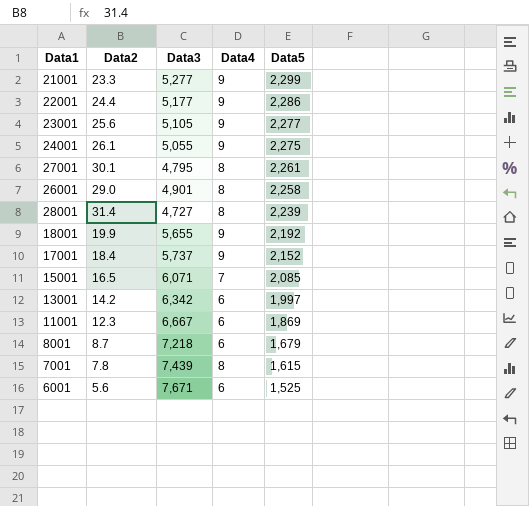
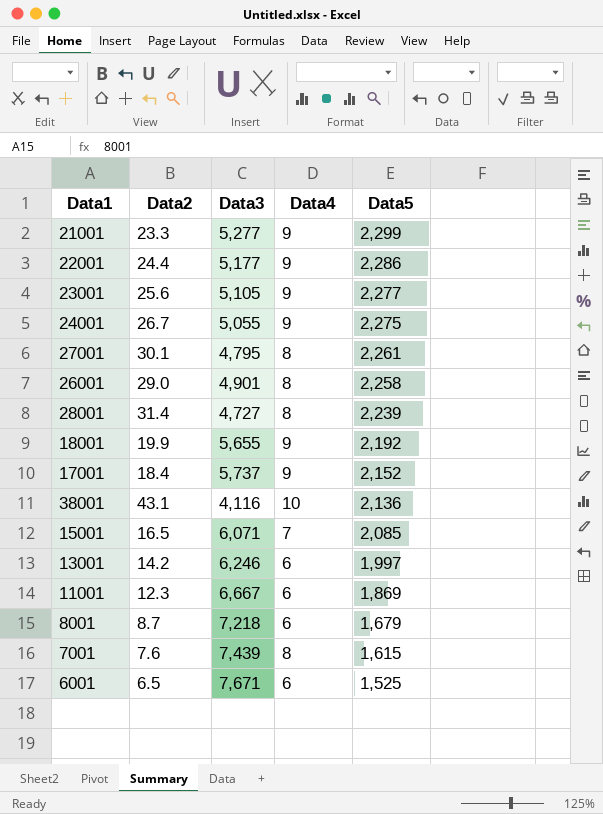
24001 | Data2: 26.1 -> 26.7
row 38001: none -> 43.1 | 4,116 | 10 | 2,136
13001 | Data3: 6,342 -> 6,246
7001 | Data2: 7.8 -> 7.6
6001 | Data2: 5.6 -> 6.5

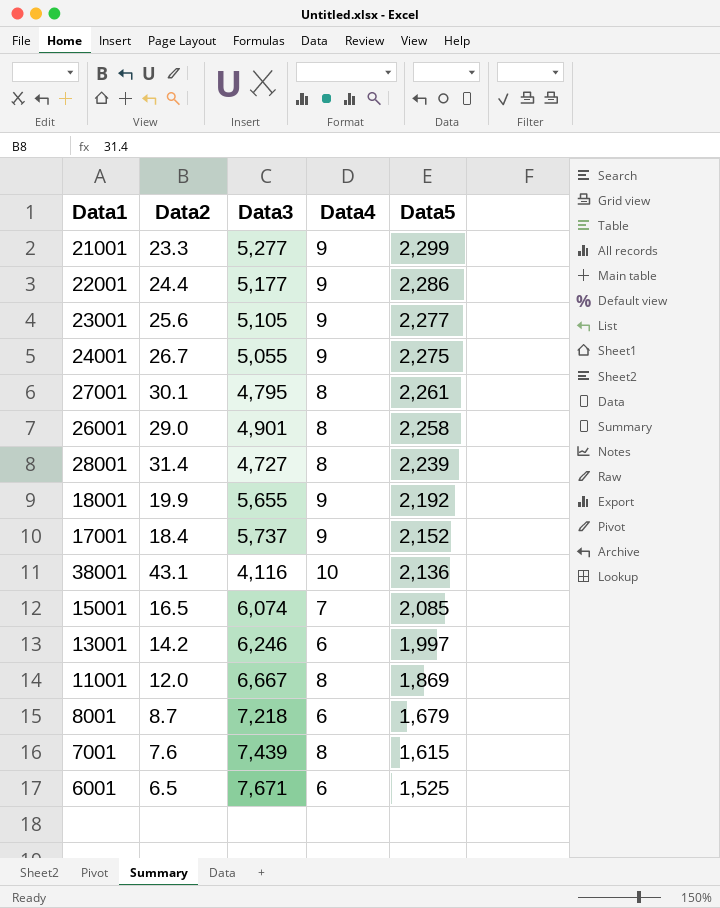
15001 | Data3: 6,071 -> 6,074
11001 | Data2: 12.3 -> 12.0
11001 | Data4: 6 -> 8

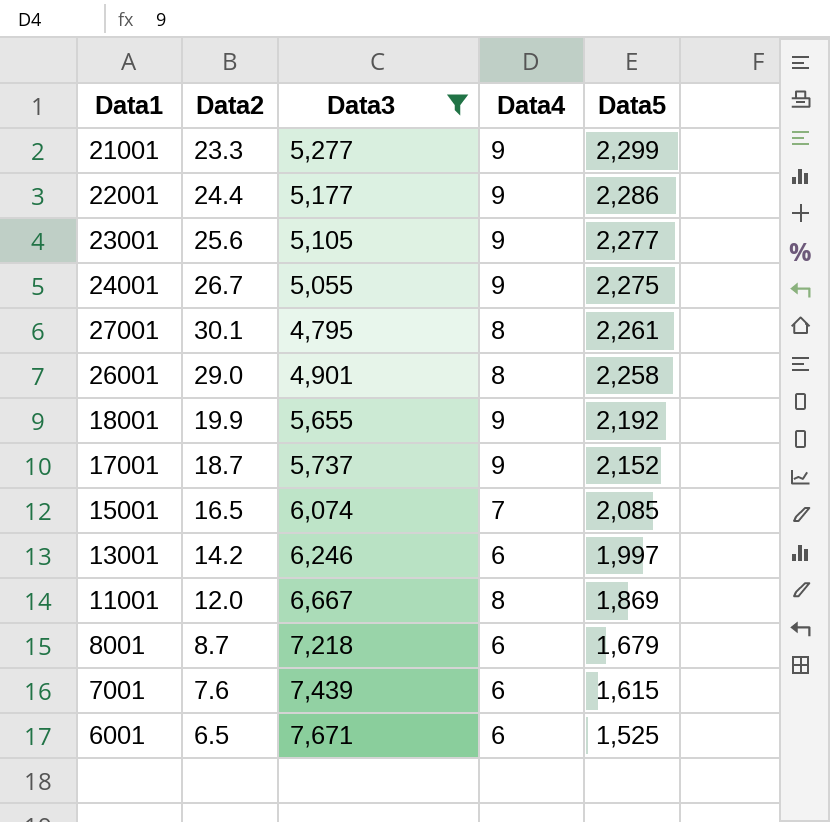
filter: none -> Data3 >= 4,795
17001 | Data2: 18.4 -> 18.7
7001 | Data4: 8 -> 6

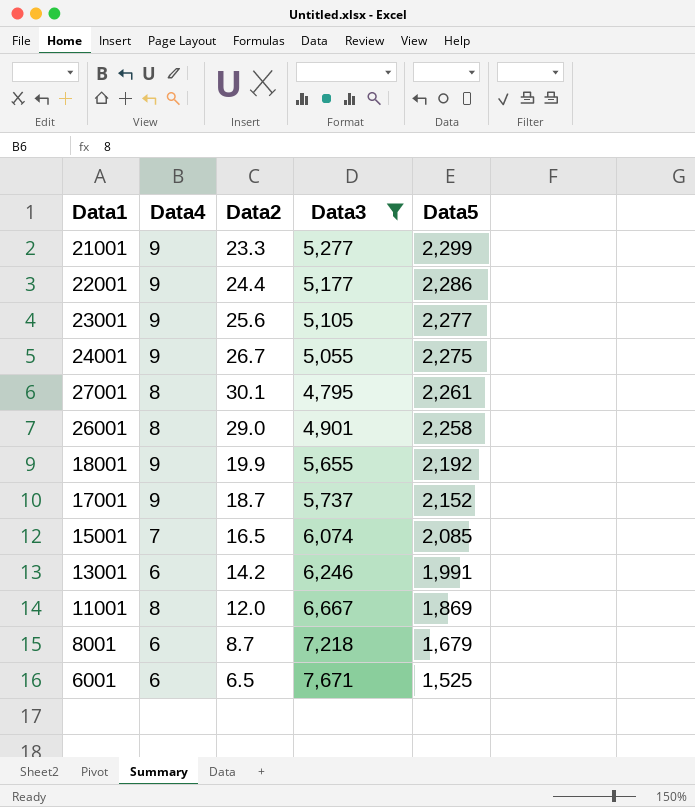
column Data4 | position: 4 -> 2
row 7001: 7.6 | 7,439 | 6 | 1,615 -> none
13001 | Data5: 1,997 -> 1,991

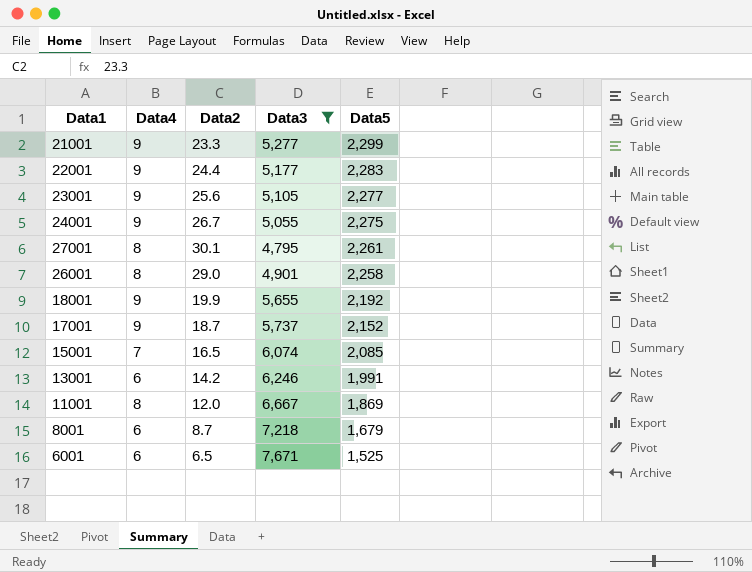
22001 | Data5: 2,286 -> 2,283

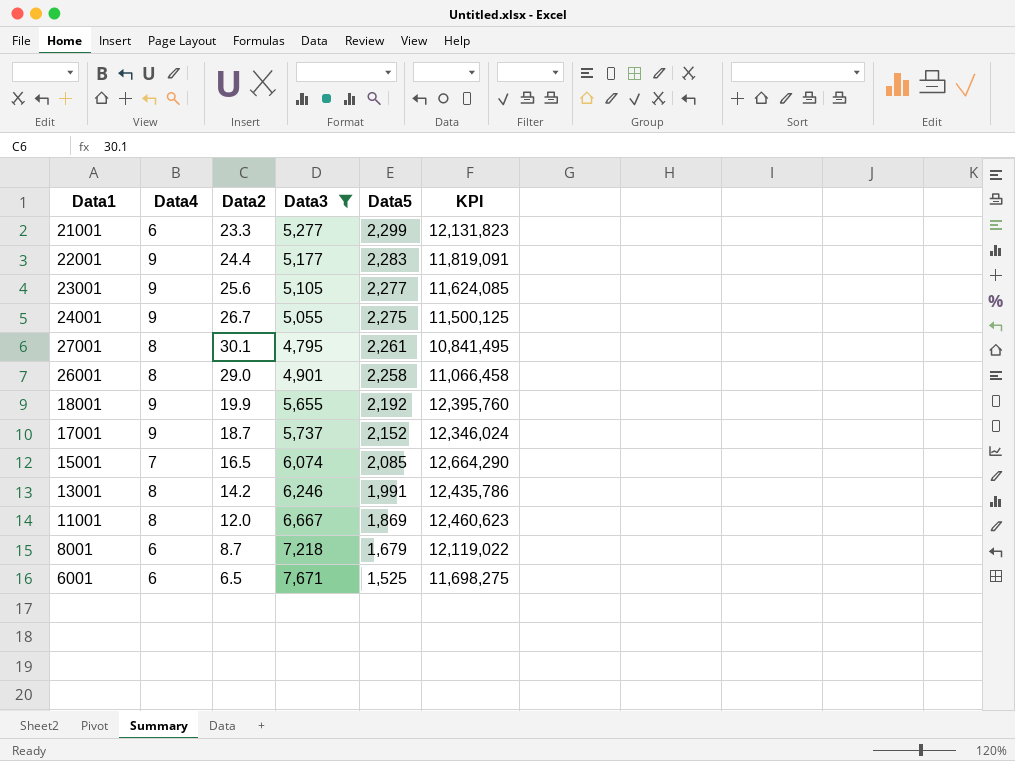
column KPI | formula: none -> [Data3] * [Data5]
21001 | Data4: 9 -> 6
13001 | Data4: 6 -> 8

